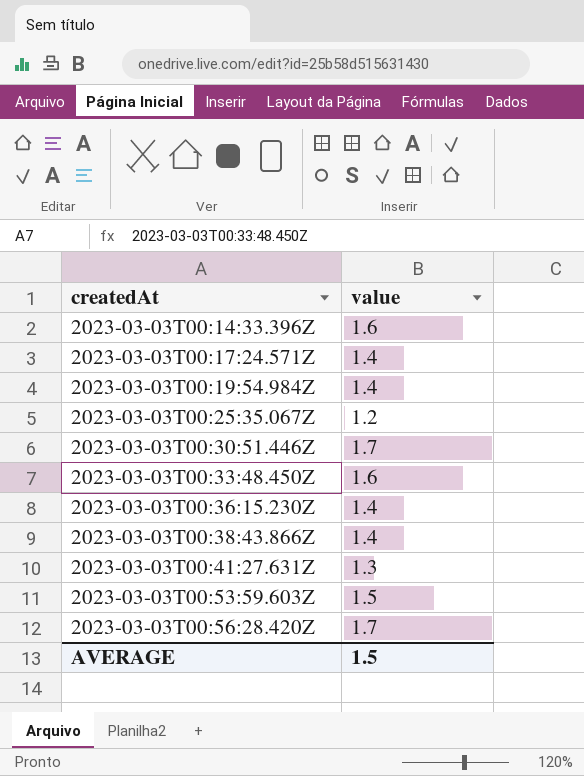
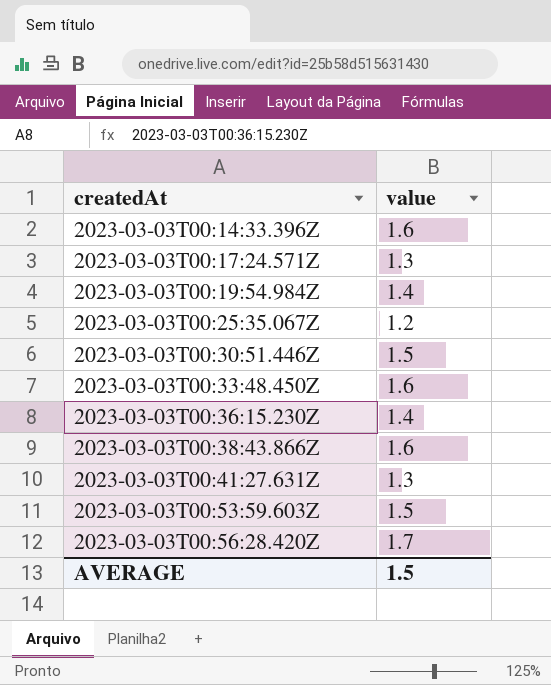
2023-03-03T00:17:24.571Z | value: 1.4 -> 1.3
2023-03-03T00:30:51.446Z | value: 1.7 -> 1.5
2023-03-03T00:38:43.866Z | value: 1.4 -> 1.6

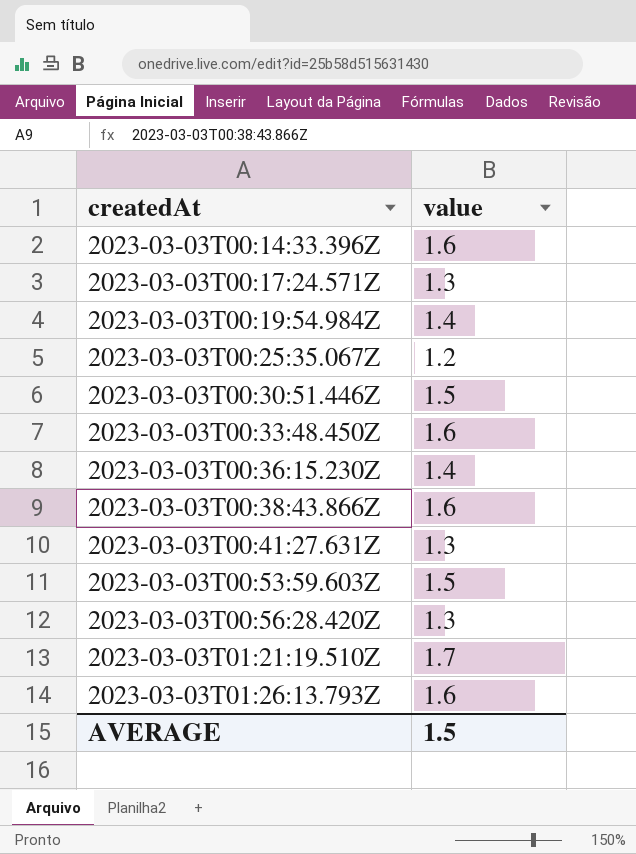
2023-03-03T00:56:28.420Z | value: 1.7 -> 1.3
row 2023-03-03T01:21:19.510Z: none -> 1.7
row 2023-03-03T01:26:13.793Z: none -> 1.6

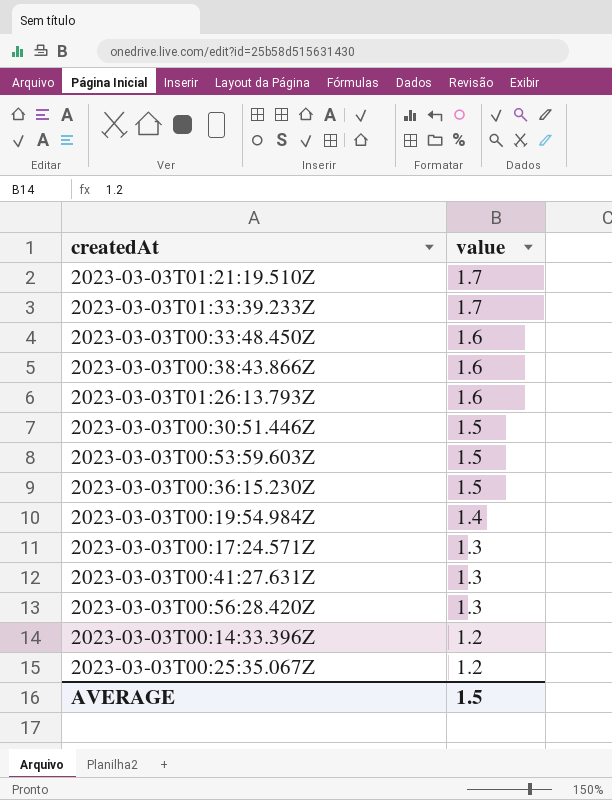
row order: createdAt ascending -> value descending
row 2023-03-03T01:33:39.233Z: none -> 1.7
2023-03-03T00:36:15.230Z | value: 1.4 -> 1.5
2023-03-03T00:14:33.396Z | value: 1.6 -> 1.2

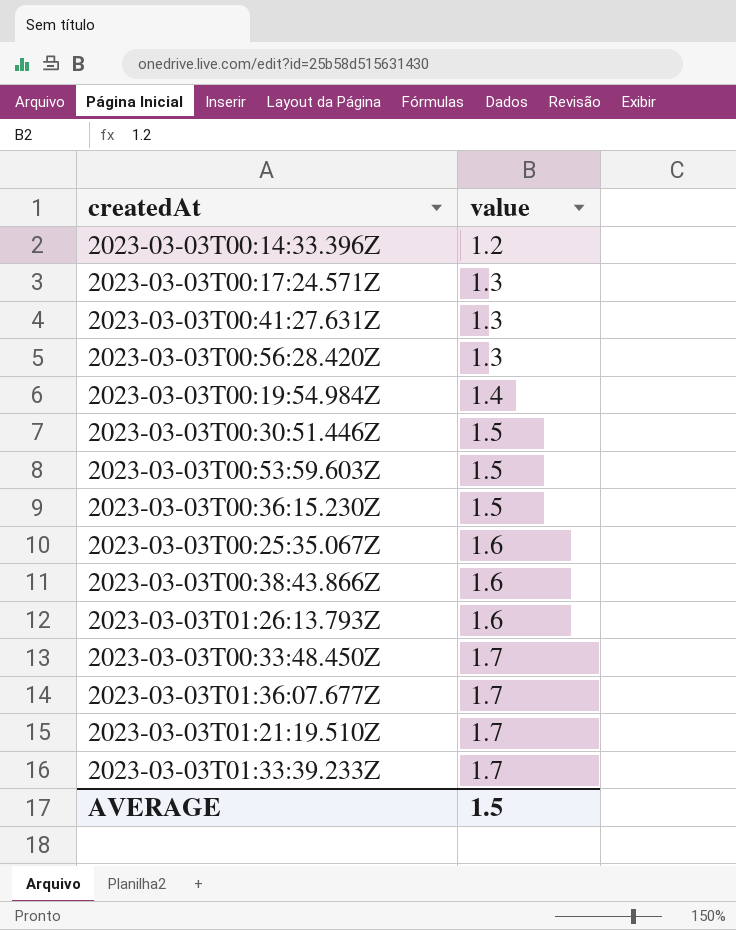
row order: value descending -> value ascending
2023-03-03T00:25:35.067Z | value: 1.2 -> 1.6
2023-03-03T00:33:48.450Z | value: 1.6 -> 1.7
row 2023-03-03T01:36:07.677Z: none -> 1.7

